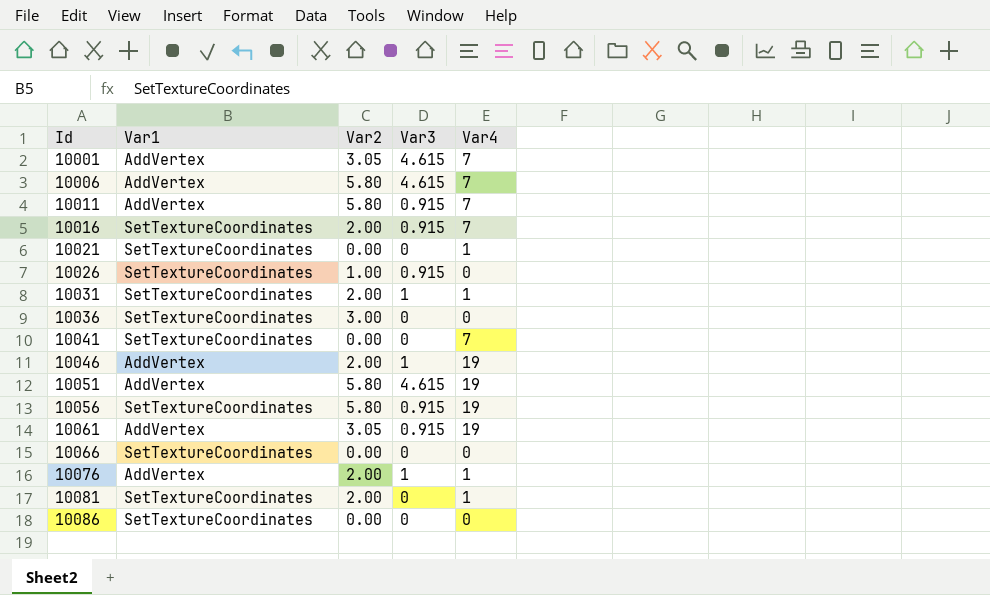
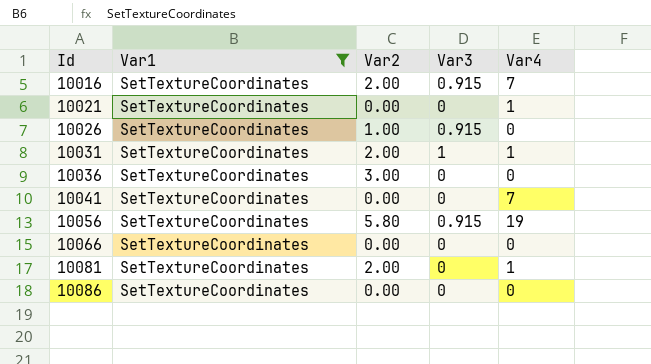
filter: none -> Var1 = SetTextureCoordinates

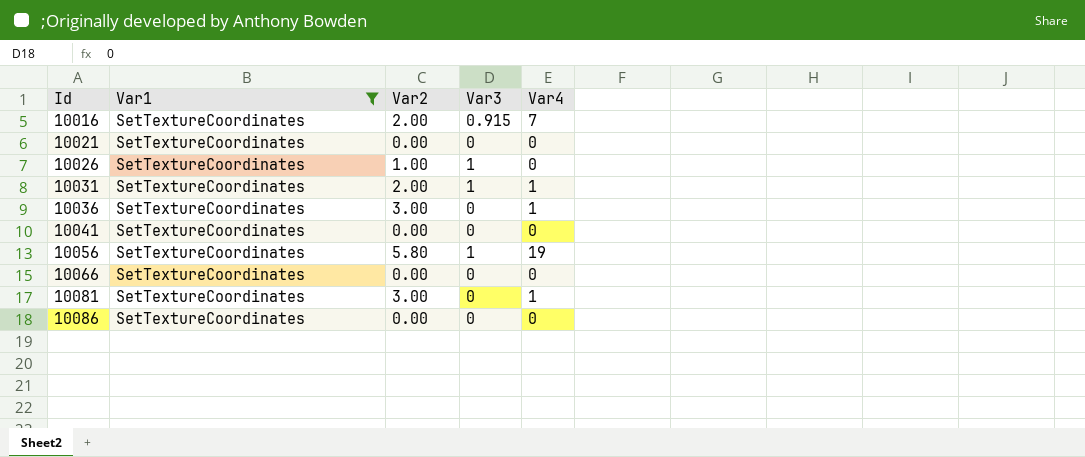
10021 | Var4: 1 -> 0
10026 | Var3: 0.915 -> 1
10036 | Var4: 0 -> 1
10041 | Var4: 7 -> 0
10056 | Var3: 0.915 -> 1
10081 | Var2: 2.00 -> 3.00

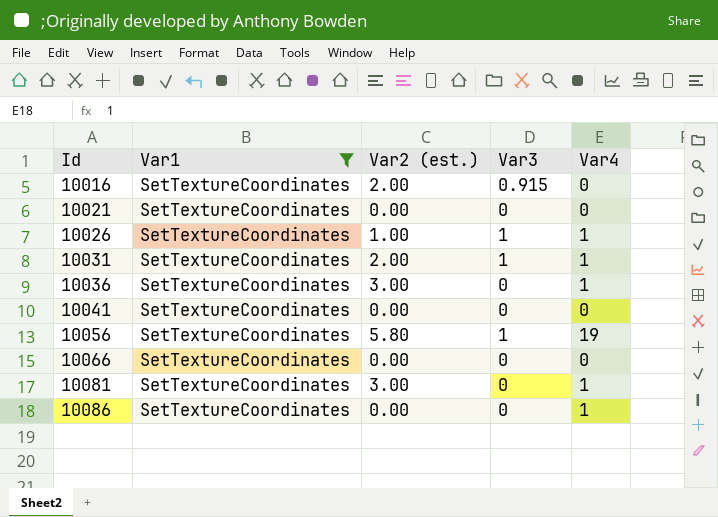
column name: Var2 -> Var2 (est.)
10016 | Var4: 7 -> 0
10026 | Var4: 0 -> 1
10086 | Var4: 0 -> 1

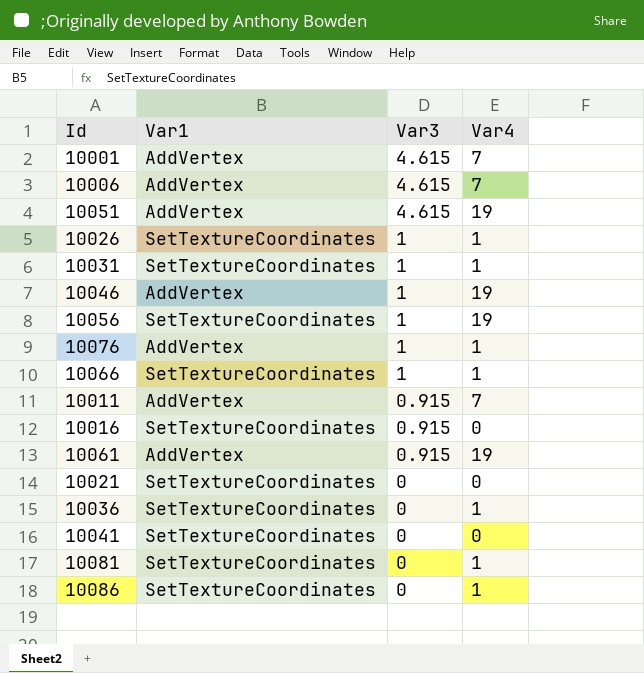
filter: Var1 = SetTextureCoordinates -> none
row order: Id ascending -> Var3 descending
column Var2 (est.) | position: 3 -> none
10066 | Var3: 0 -> 1
10066 | Var4: 0 -> 1

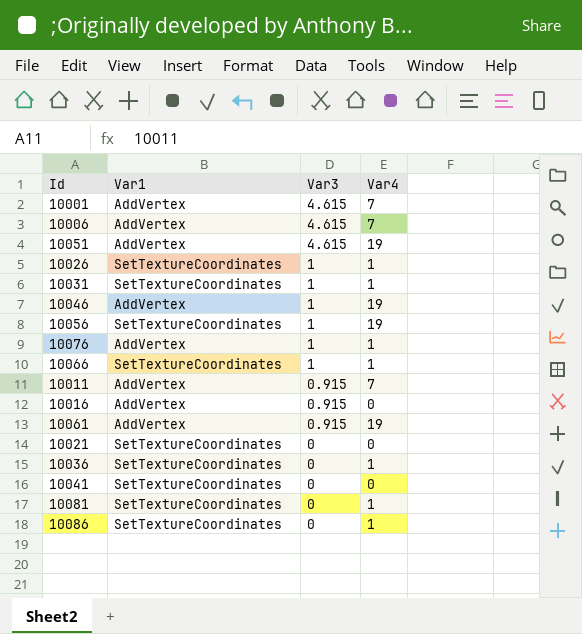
10016 | Var1: SetTextureCoordinates -> AddVertex

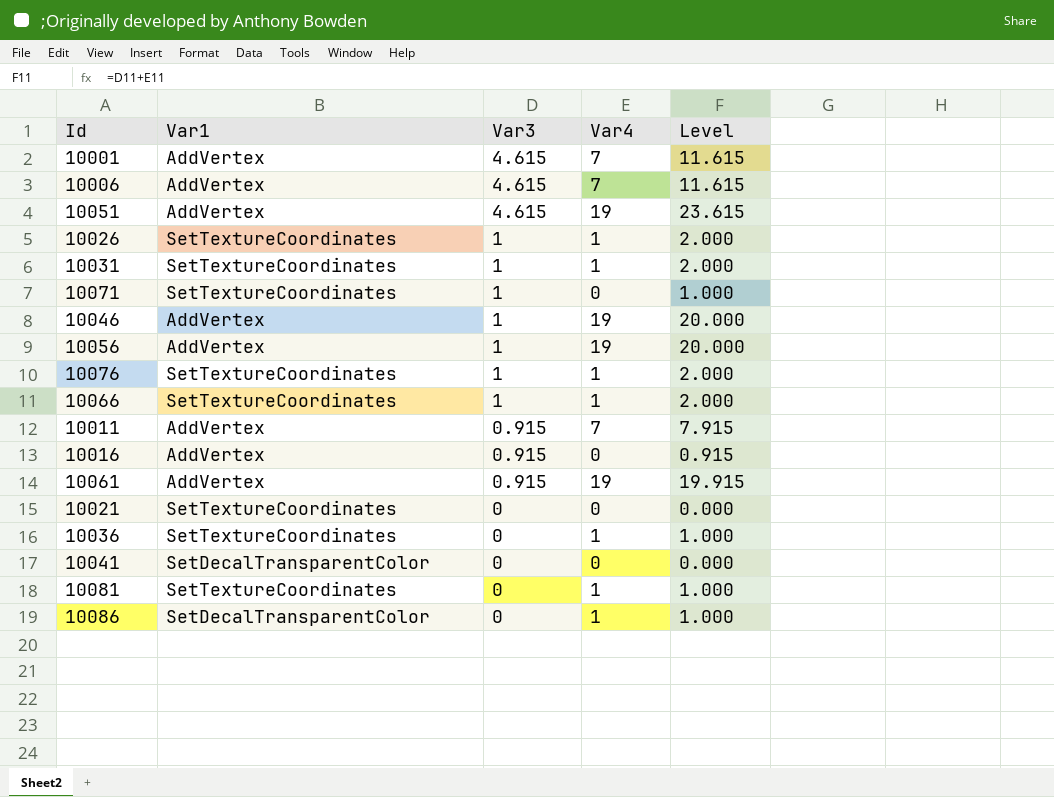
column Level | formula: none -> [Var3] + [Var4]
row 10071: none -> SetTextureCoordinates | 1 | 0 | 1.000
10056 | Var1: SetTextureCoordinates -> AddVertex
10076 | Var1: AddVertex -> SetTextureCoordinates
10041 | Var1: SetTextureCoordinates -> SetDecalTransparentColor
10086 | Var1: SetTextureCoordinates -> SetDecalTransparentColor

